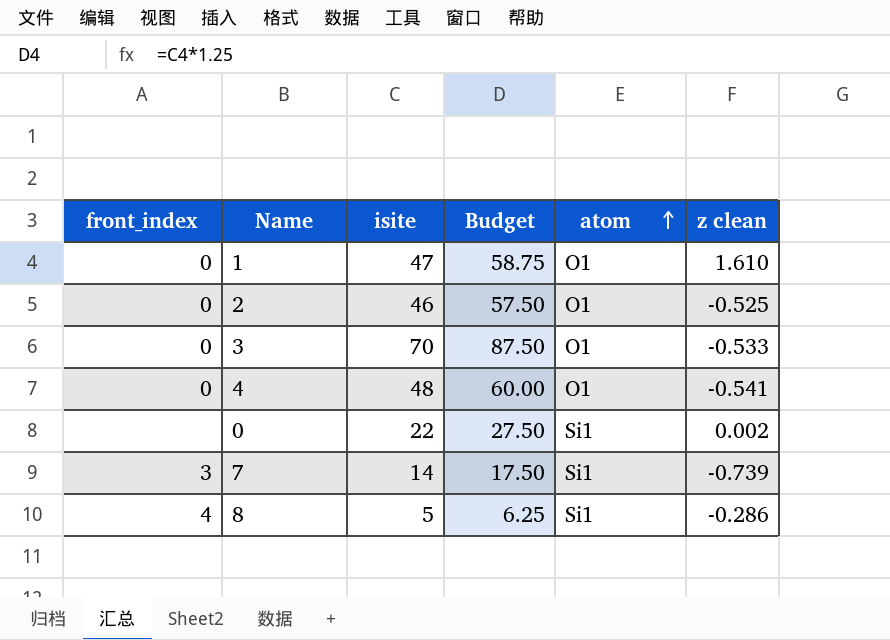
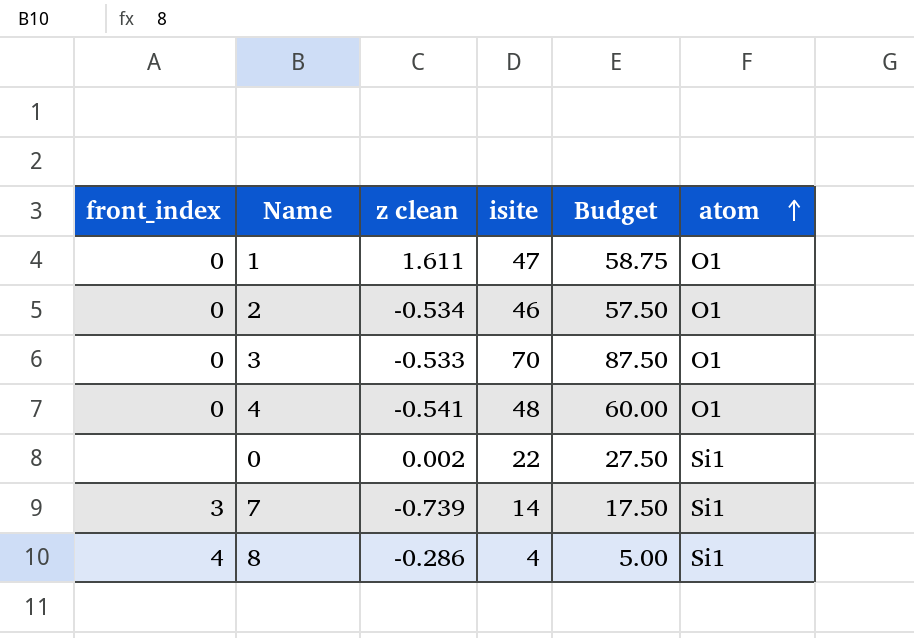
column z clean | position: 6 -> 3
1 | z clean: 1.610 -> 1.611
2 | z clean: -0.525 -> -0.534
8 | isite: 5 -> 4
8 | Budget: 6.25 -> 5.00

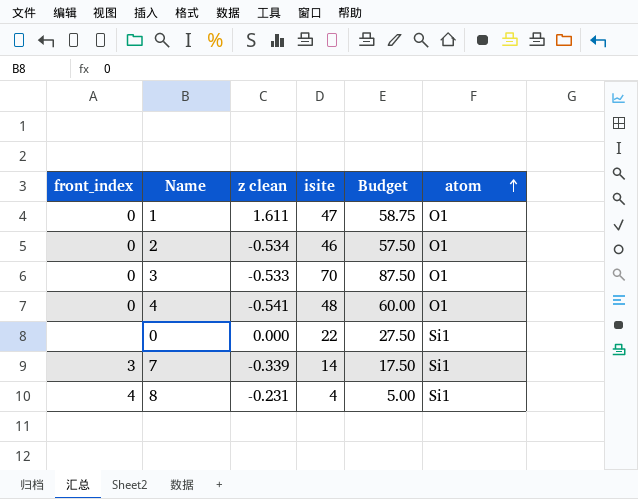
0 | z clean: 0.002 -> 0.000
7 | z clean: -0.739 -> -0.339
8 | z clean: -0.286 -> -0.231

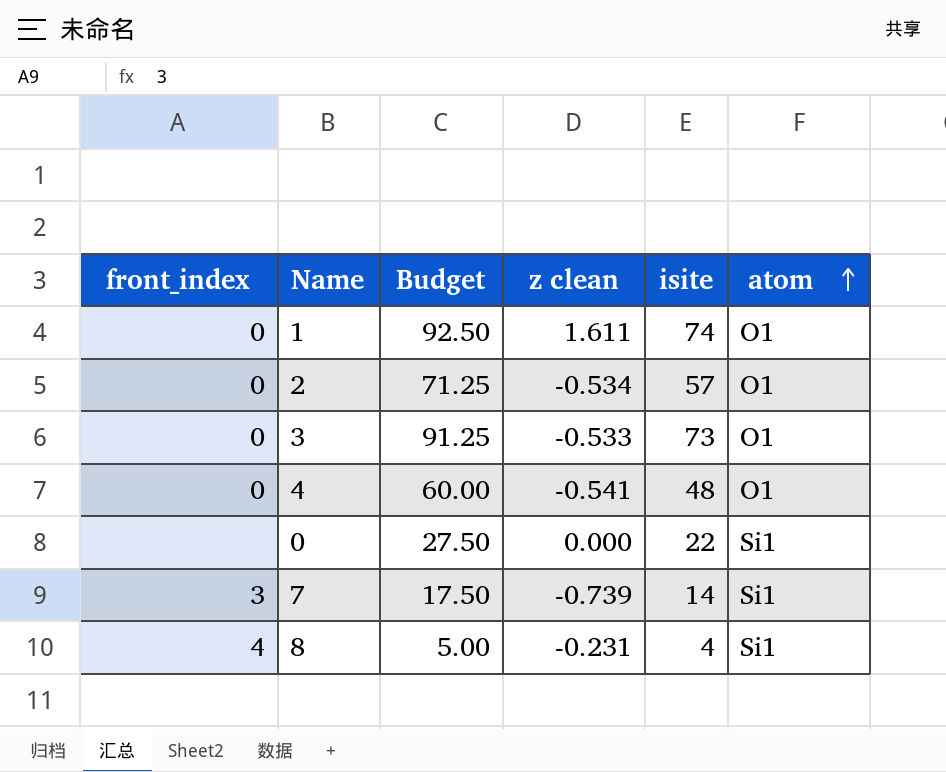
column Budget | position: 5 -> 3
1 | Budget: 58.75 -> 92.50
1 | isite: 47 -> 74
2 | Budget: 57.50 -> 71.25
2 | isite: 46 -> 57
3 | Budget: 87.50 -> 91.25
3 | isite: 70 -> 73
7 | z clean: -0.339 -> -0.739

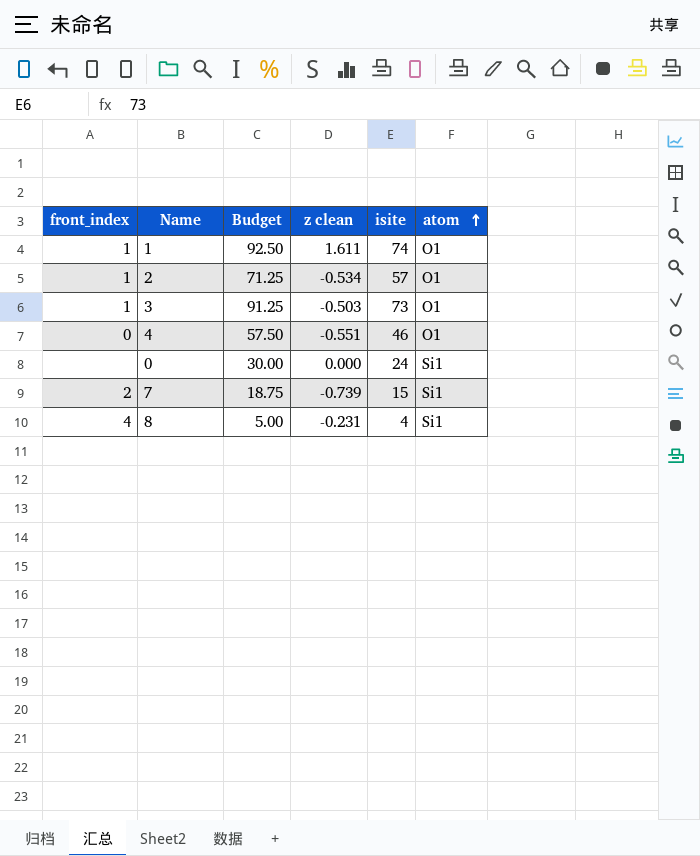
1 | front_index: 0 -> 1
2 | front_index: 0 -> 1
3 | front_index: 0 -> 1
3 | z clean: -0.533 -> -0.503
4 | Budget: 60.00 -> 57.50
4 | z clean: -0.541 -> -0.551
4 | isite: 48 -> 46
0 | Budget: 27.50 -> 30.00
0 | isite: 22 -> 24
7 | front_index: 3 -> 2
7 | Budget: 17.50 -> 18.75
7 | isite: 14 -> 15

